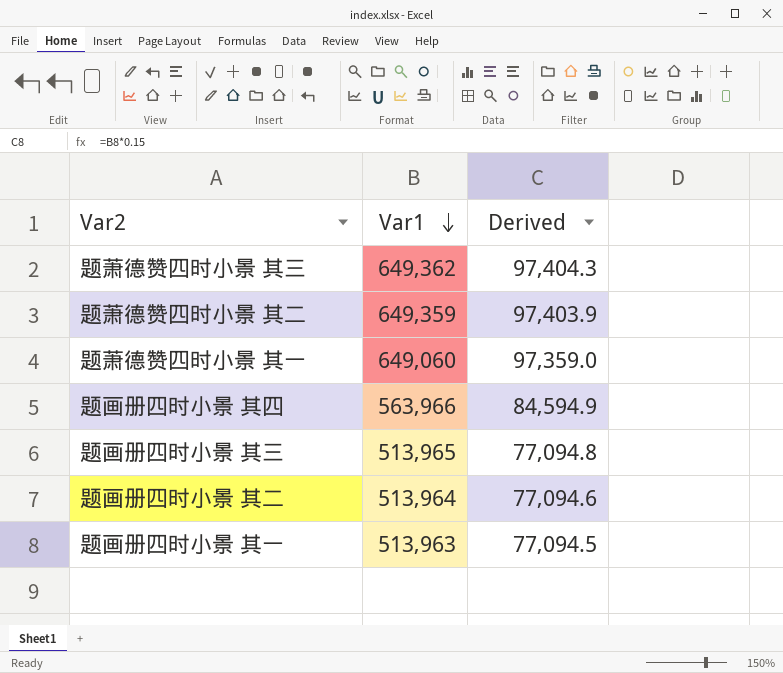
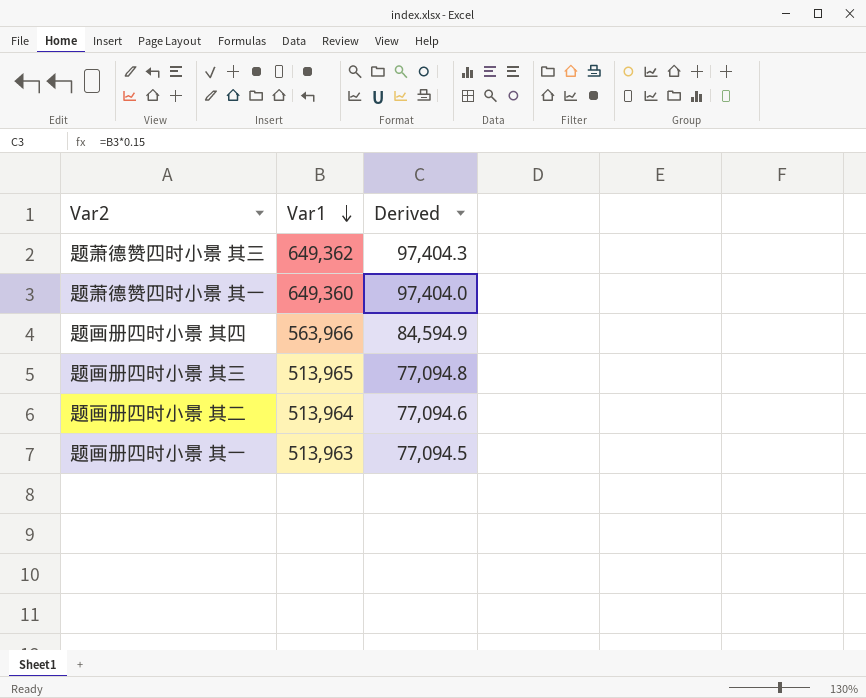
row 题萧德赞四时小景 其二: 649,359 | 97,403.9 -> none
题萧德赞四时小景 其一 | Var1: 649,060 -> 649,360
题萧德赞四时小景 其一 | Derived: 97,359.0 -> 97,404.0

